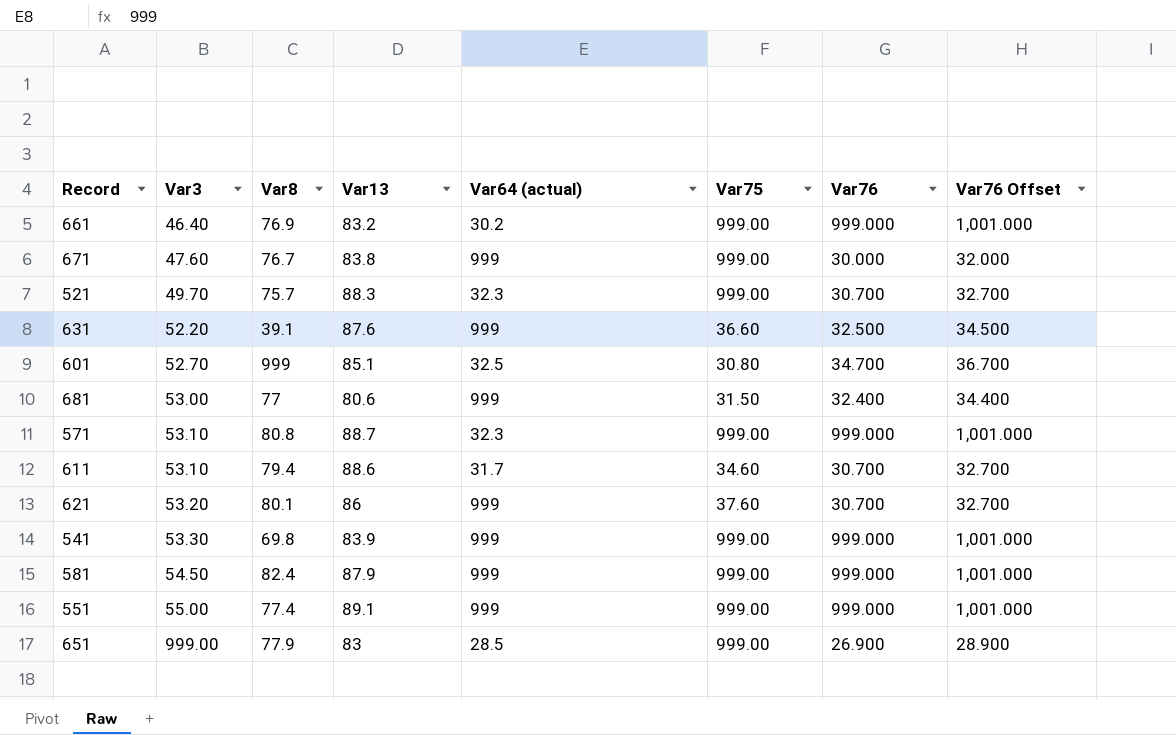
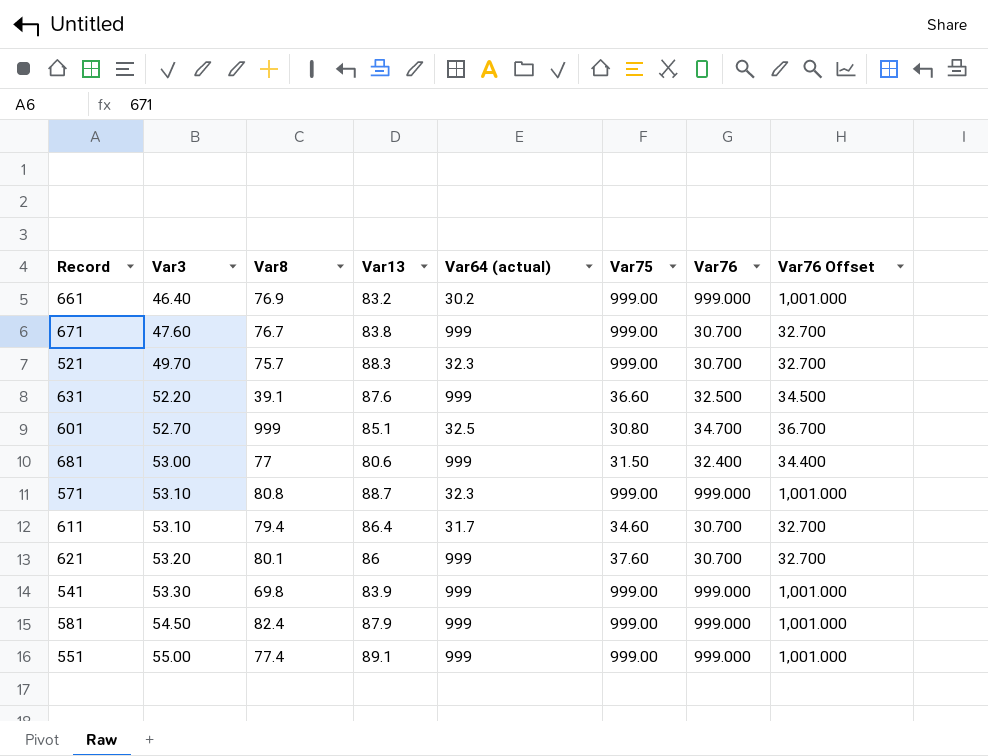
row 651: 999.00 | 77.9 | 83 | 28.5 | 999.00 | 26.900 | 28.900 -> none
671 | Var76: 30.000 -> 30.700
671 | Var76 Offset: 32.000 -> 32.700
611 | Var13: 88.6 -> 86.4

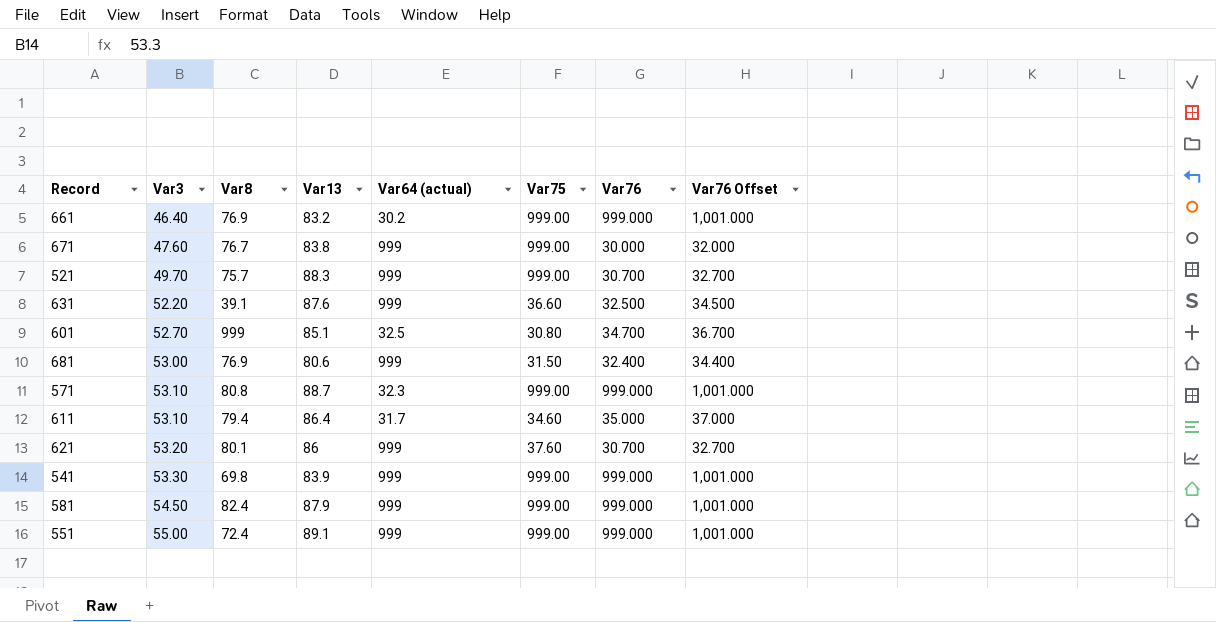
671 | Var76: 30.700 -> 30.000
671 | Var76 Offset: 32.700 -> 32.000
521 | Var64 (actual): 32.3 -> 999
681 | Var8: 77 -> 76.9
611 | Var76: 30.700 -> 35.000
611 | Var76 Offset: 32.700 -> 37.000
551 | Var8: 77.4 -> 72.4

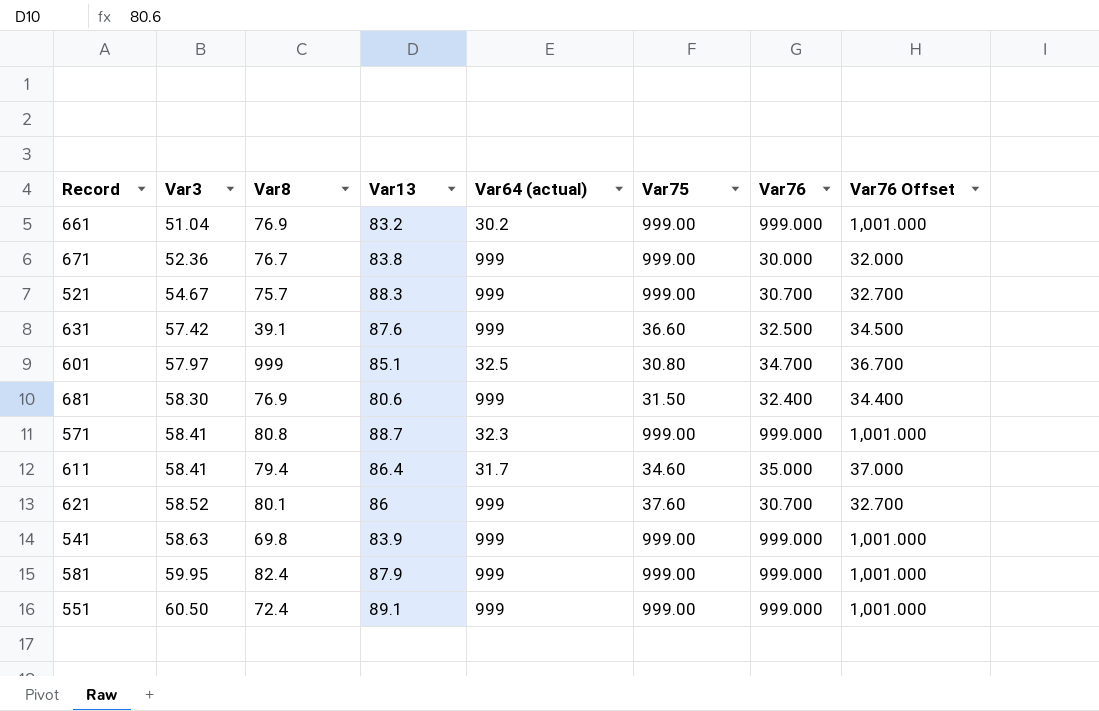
661 | Var3: 46.40 -> 51.04
671 | Var3: 47.60 -> 52.36
521 | Var3: 49.70 -> 54.67
631 | Var3: 52.20 -> 57.42
601 | Var3: 52.70 -> 57.97
681 | Var3: 53.00 -> 58.30
571 | Var3: 53.10 -> 58.41
611 | Var3: 53.10 -> 58.41
621 | Var3: 53.20 -> 58.52
541 | Var3: 53.30 -> 58.63
581 | Var3: 54.50 -> 59.95
551 | Var3: 55.00 -> 60.50

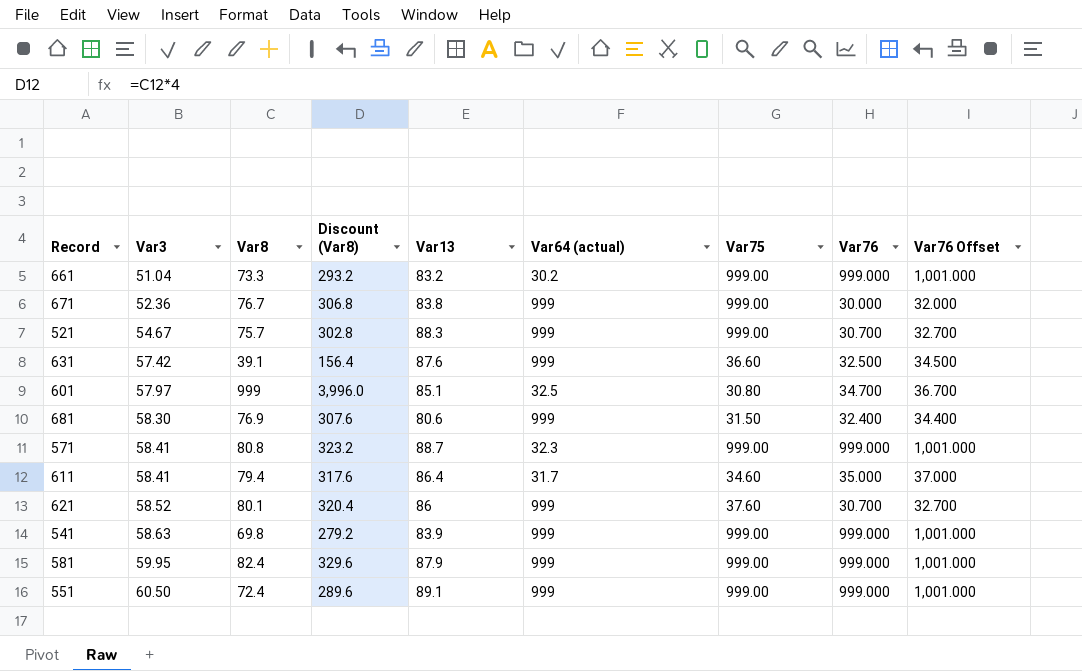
column Discount (Var8) | formula: none -> [Var8] * 4
661 | Var8: 76.9 -> 73.3

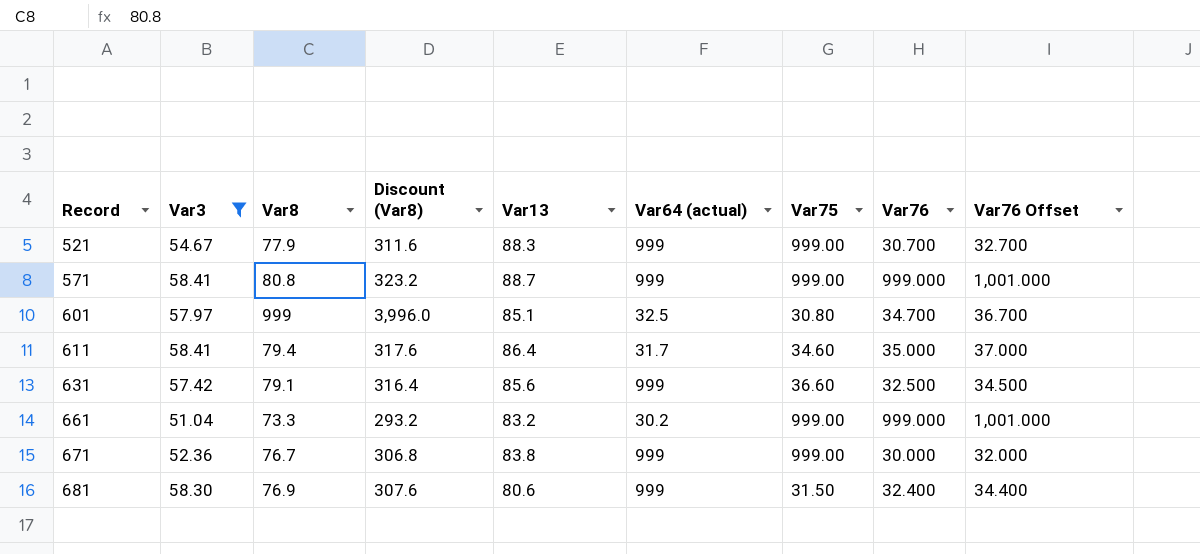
filter: none -> Var3 <= 58.41
row order: Var3 ascending -> Record ascending
521 | Var8: 75.7 -> 77.9
521 | Discount (Var8): 302.8 -> 311.6
571 | Var64 (actual): 32.3 -> 999
631 | Var8: 39.1 -> 79.1
631 | Discount (Var8): 156.4 -> 316.4
631 | Var13: 87.6 -> 85.6

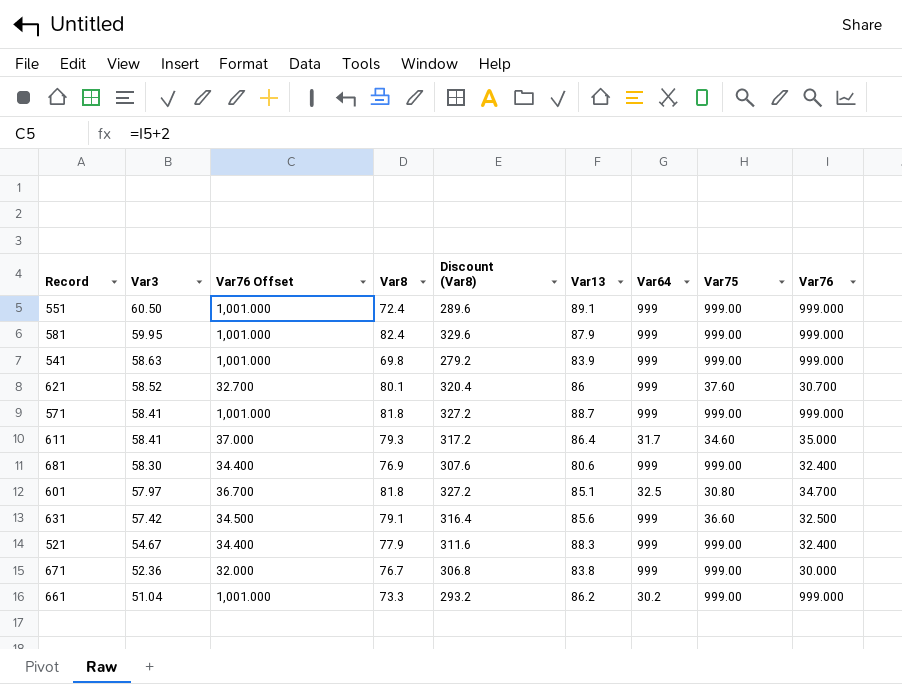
filter: Var3 <= 58.41 -> none
row order: Record ascending -> Var3 descending
column Var76 Offset | position: 9 -> 3
column name: Var64 (actual) -> Var64
571 | Var8: 80.8 -> 81.8
571 | Discount (Var8): 323.2 -> 327.2
611 | Var8: 79.4 -> 79.3
611 | Discount (Var8): 317.6 -> 317.2
681 | Var75: 31.50 -> 999.00
601 | Var8: 999 -> 81.8
601 | Discount (Var8): 3,996.0 -> 327.2
521 | Var76 Offset: 32.700 -> 34.400
521 | Var76: 30.700 -> 32.400
661 | Var13: 83.2 -> 86.2

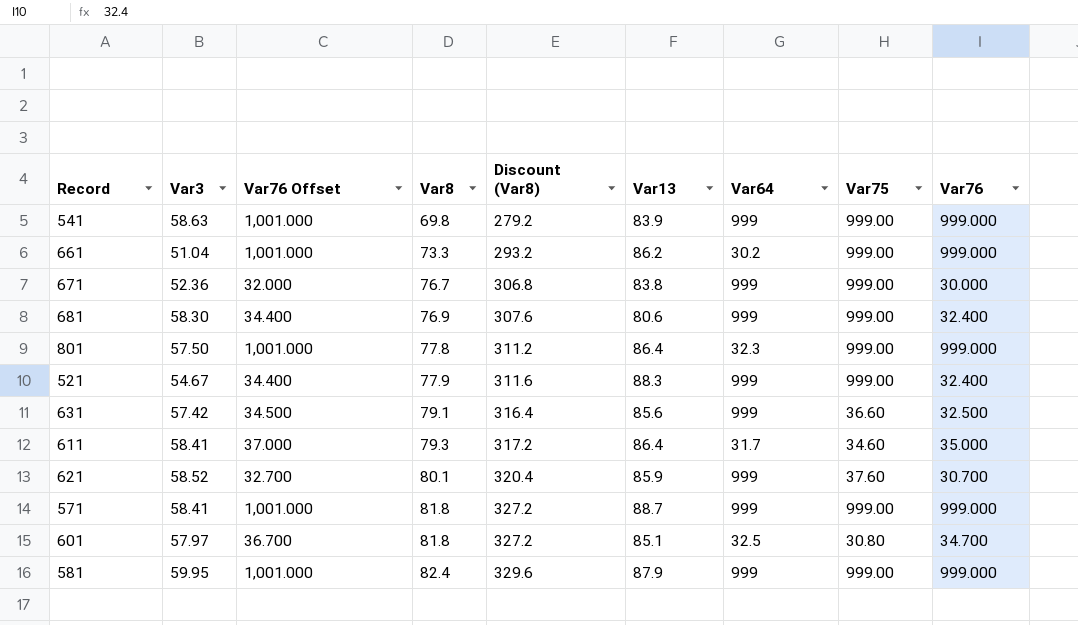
row order: Var3 descending -> Var8 ascending
row 551: 60.50 | 1,001.000 | 72.4 | 289.6 | 89.1 | 999 | 999.00 | 999.000 -> none
row 801: none -> 57.50 | 1,001.000 | 77.8 | 311.2 | 86.4 | 32.3 | 999.00 | 999.000
621 | Var13: 86 -> 85.9

